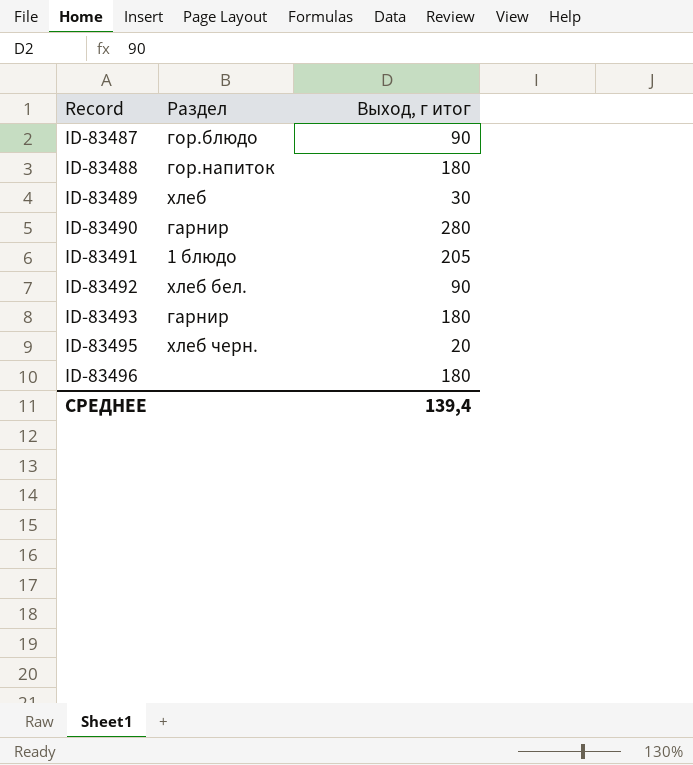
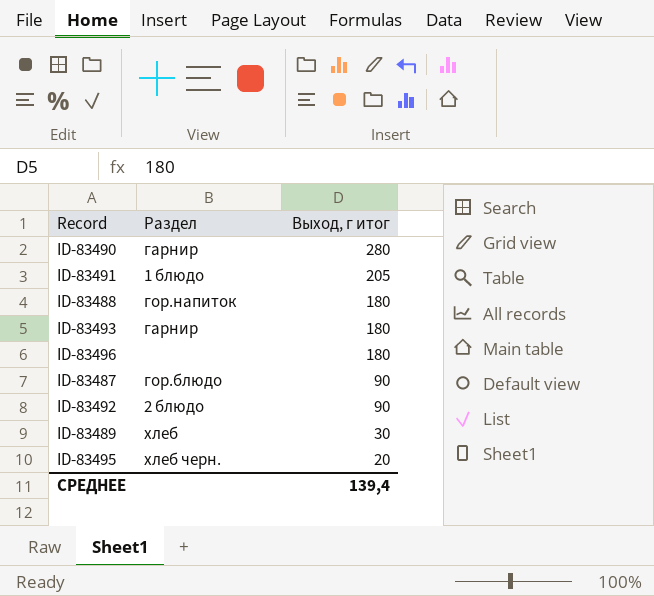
row order: Record ascending -> Выход, г итог descending
ID-83492 | Раздел: хлеб бел. -> 2 блюдо

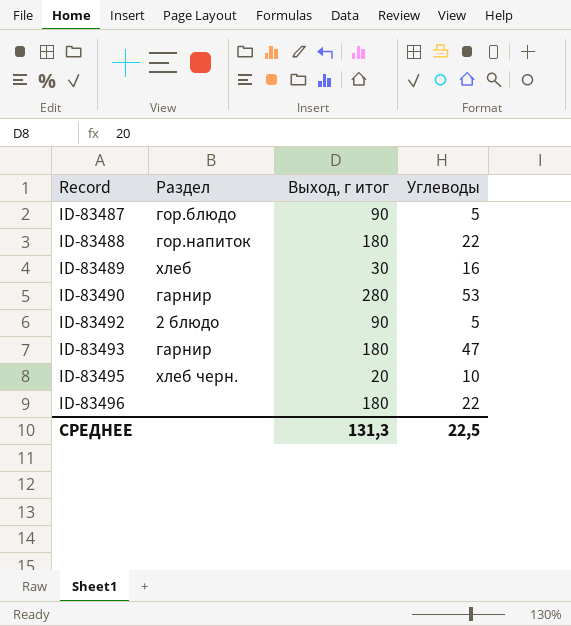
row order: Выход, г итог descending -> Record ascending
column Углеводы | position: none -> 4
row ID-83491: 1 блюдо | 205 -> none
СРЕДНЕЕ | Выход, г итог: 139,4 -> 131,3

